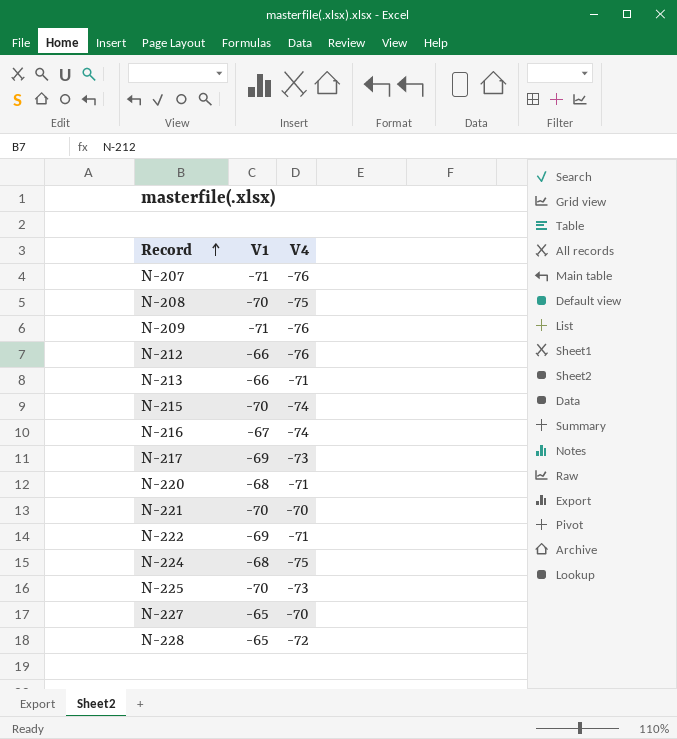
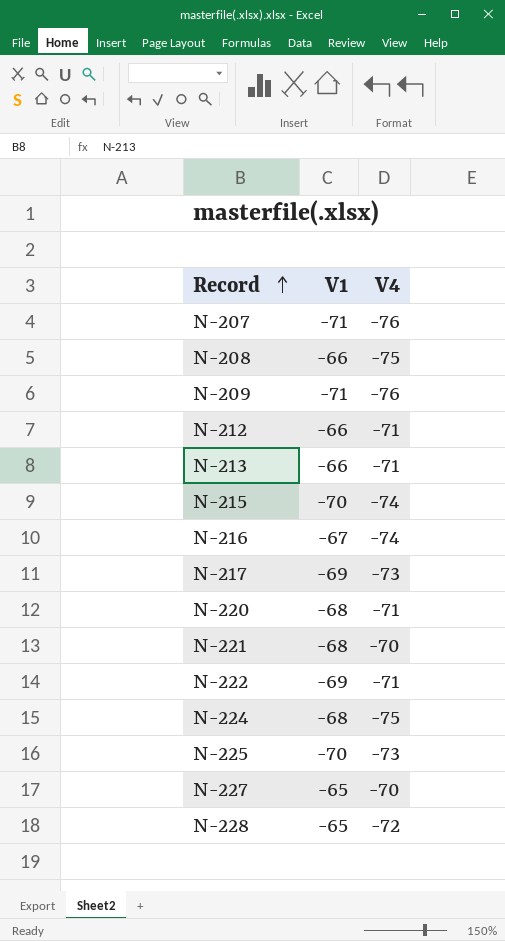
N-208 | V1: -70 -> -66
N-212 | V4: -76 -> -71
N-221 | V1: -70 -> -68

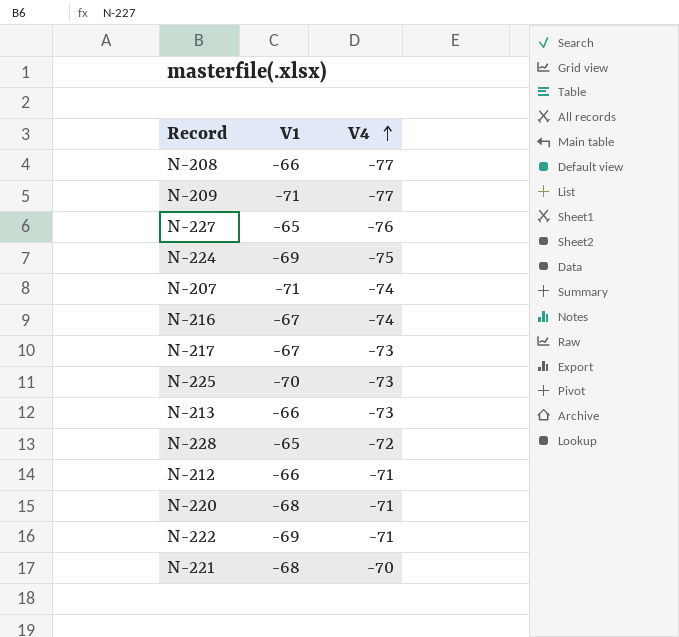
row order: Record ascending -> V4 ascending
row N-215: -70 | -74 -> none
N-208 | V4: -75 -> -77
N-209 | V4: -76 -> -77
N-227 | V4: -70 -> -76
N-224 | V1: -68 -> -69
N-207 | V4: -76 -> -74
N-217 | V1: -69 -> -67
N-213 | V4: -71 -> -73

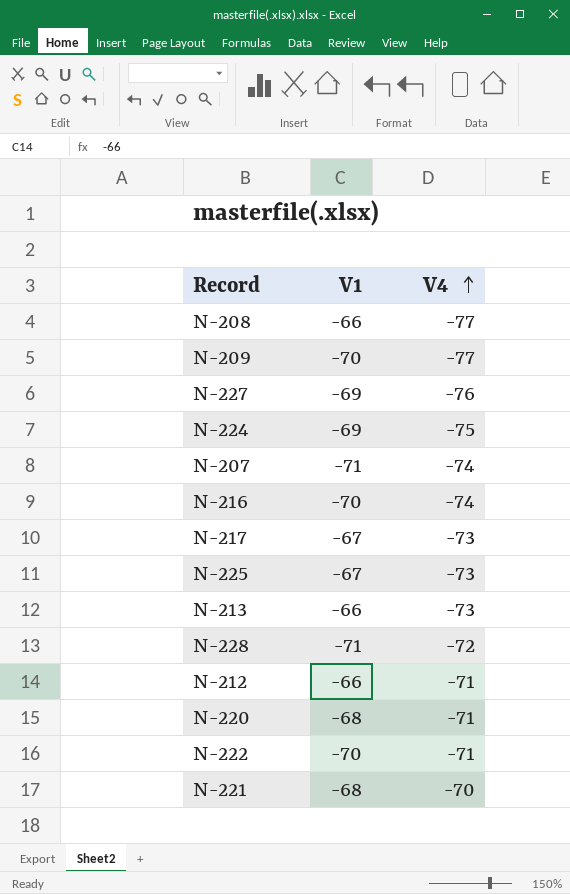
N-209 | V1: -71 -> -70
N-227 | V1: -65 -> -69
N-216 | V1: -67 -> -70
N-225 | V1: -70 -> -67
N-228 | V1: -65 -> -71
N-222 | V1: -69 -> -70

